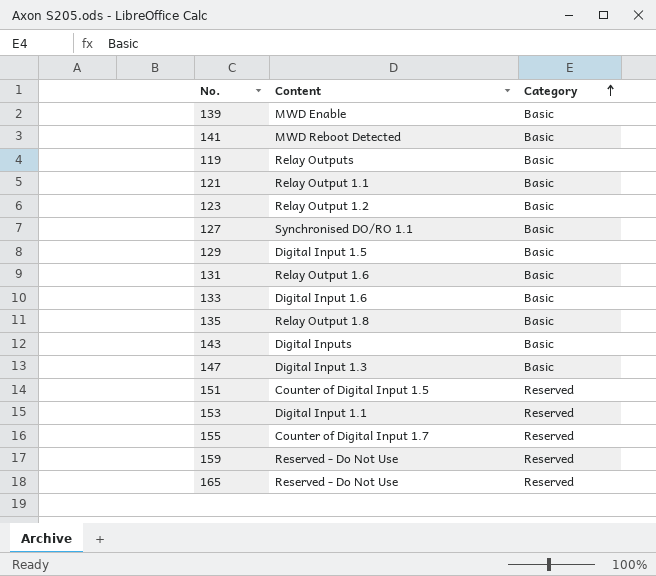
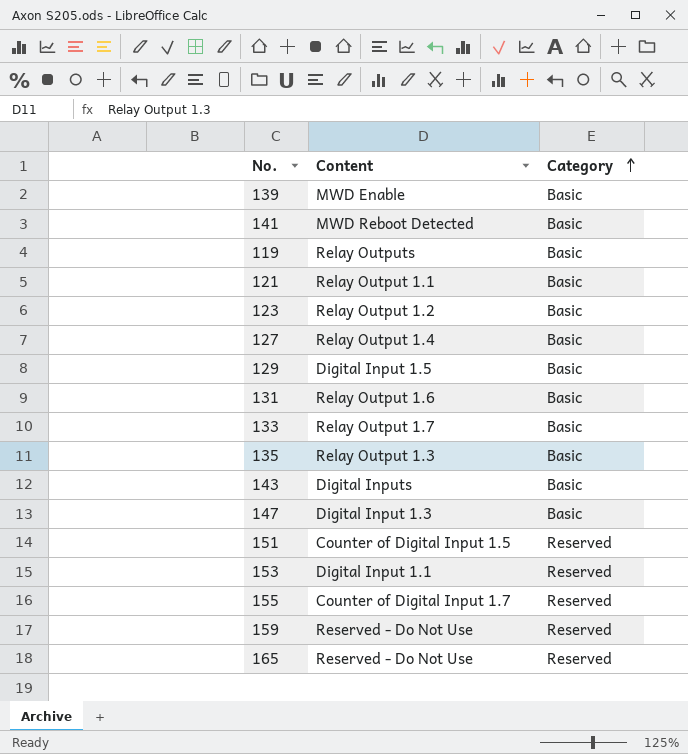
127 | Content: Synchronised DO/RO 1.1 -> Relay Output 1.4
133 | Content: Digital Input 1.6 -> Relay Output 1.7
135 | Content: Relay Output 1.8 -> Relay Output 1.3

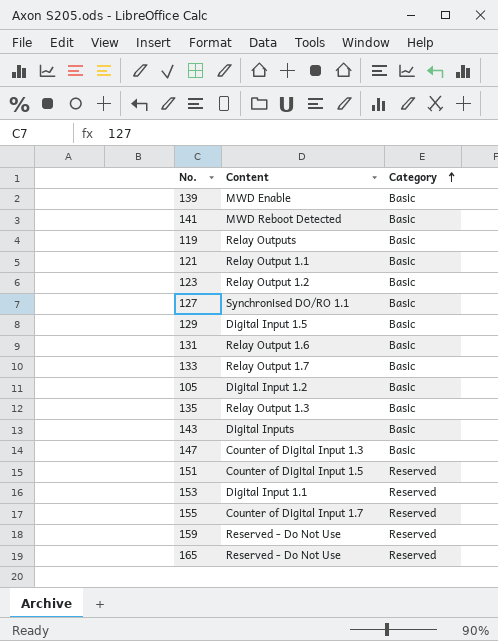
127 | Content: Relay Output 1.4 -> Synchronised DO/RO 1.1
row 105: none -> Digital Input 1.2 | Basic
147 | Content: Digital Input 1.3 -> Counter of Digital Input 1.3

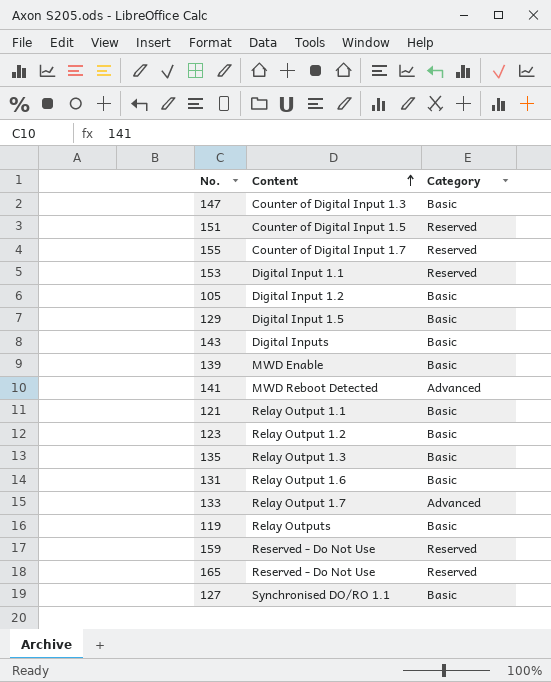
row order: Category ascending -> Content ascending
141 | Category: Basic -> Advanced
133 | Category: Basic -> Advanced

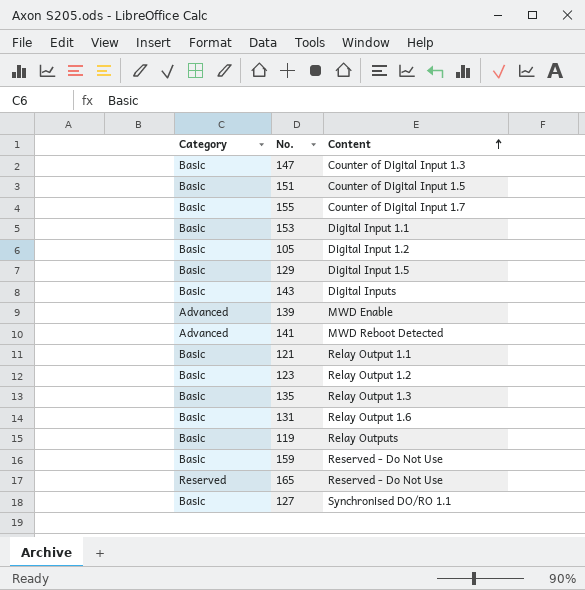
column Category | position: 3 -> 1
row 133: Relay Output 1.7 | Advanced -> none
151 | Category: Reserved -> Basic
155 | Category: Reserved -> Basic
153 | Category: Reserved -> Basic
139 | Category: Basic -> Advanced
159 | Category: Reserved -> Basic

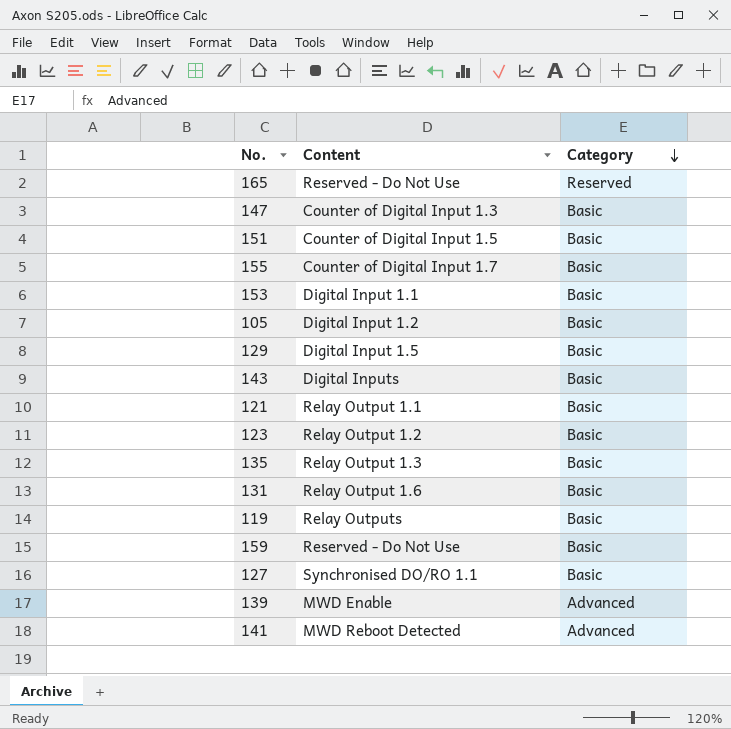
row order: Content ascending -> Category descending
column Category | position: 1 -> 3

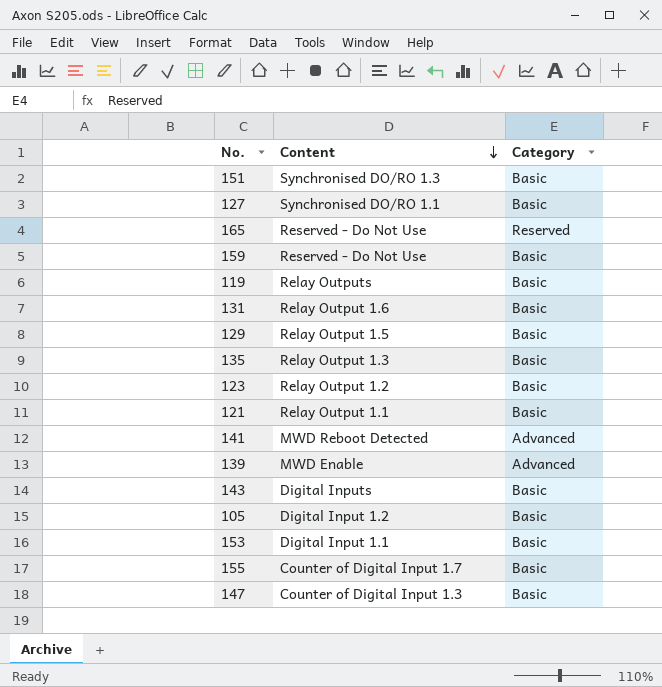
row order: Category descending -> Content descending
151 | Content: Counter of Digital Input 1.5 -> Synchronised DO/RO 1.3
129 | Content: Digital Input 1.5 -> Relay Output 1.5

